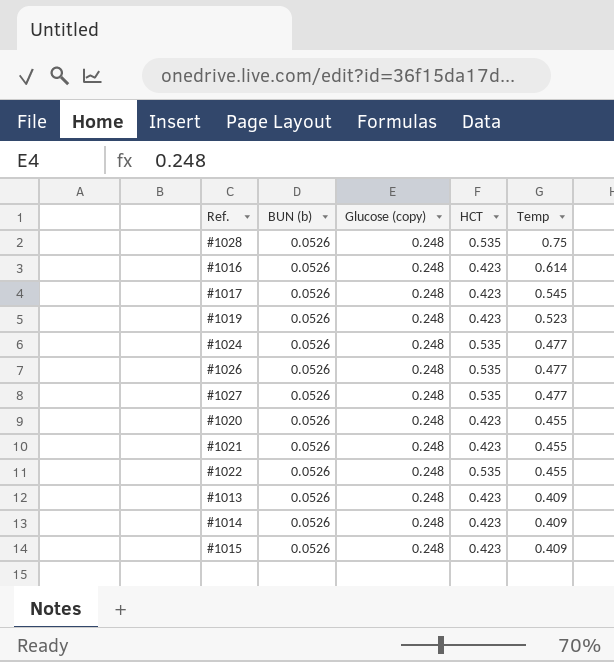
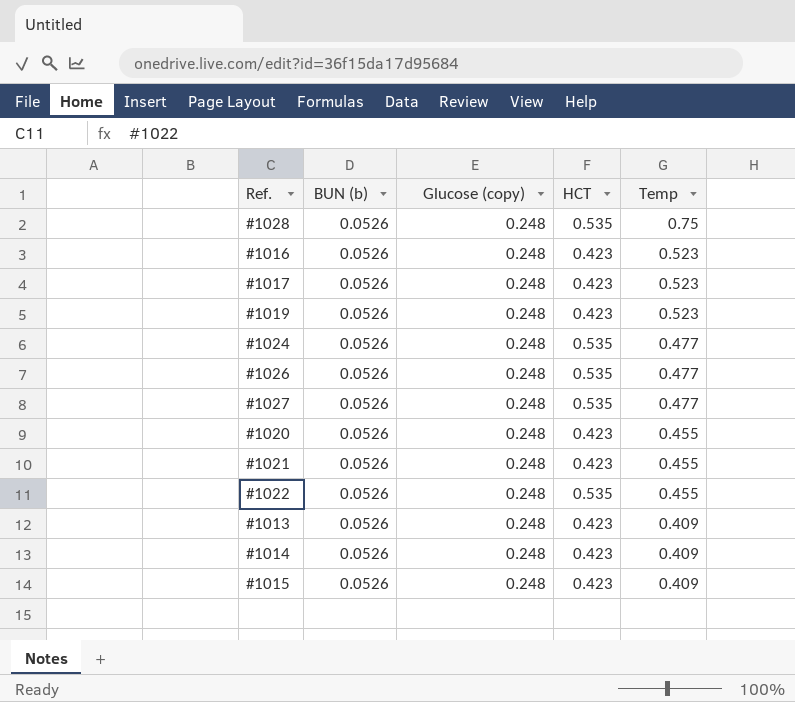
#1016 | Temp: 0.614 -> 0.523
#1017 | Temp: 0.545 -> 0.523

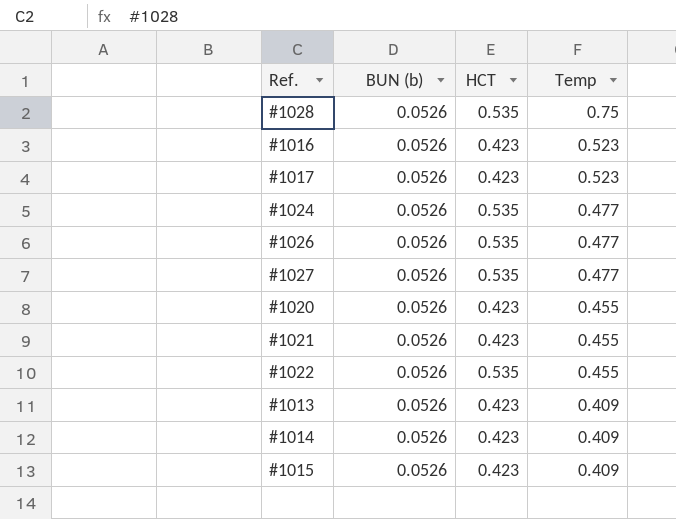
column Glucose (copy) | position: 3 -> none
row #1019: 0.0526 | 0.248 | 0.423 | 0.523 -> none

